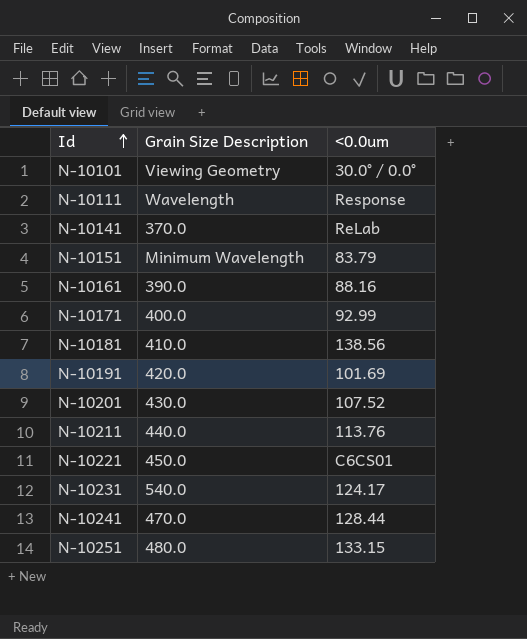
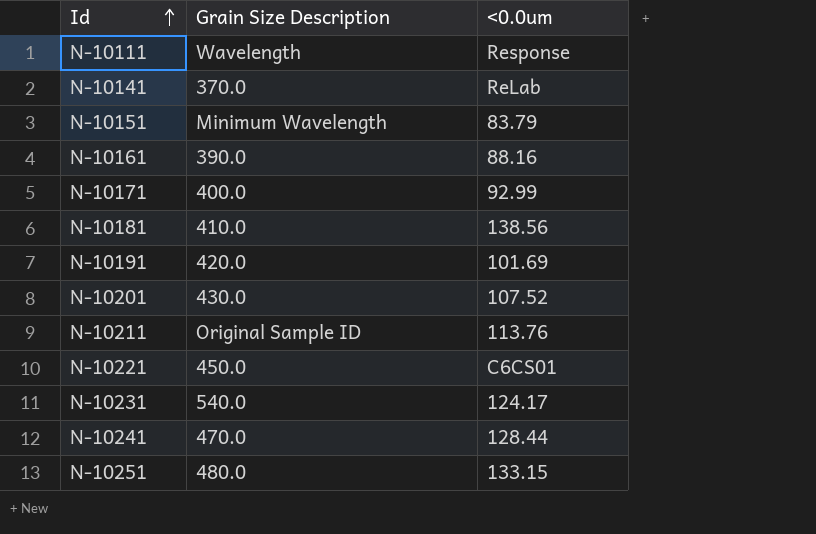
row N-10101: Viewing Geometry | 30.0° / 0.0° -> none
N-10211 | Grain Size Description: 440.0 -> Original Sample ID

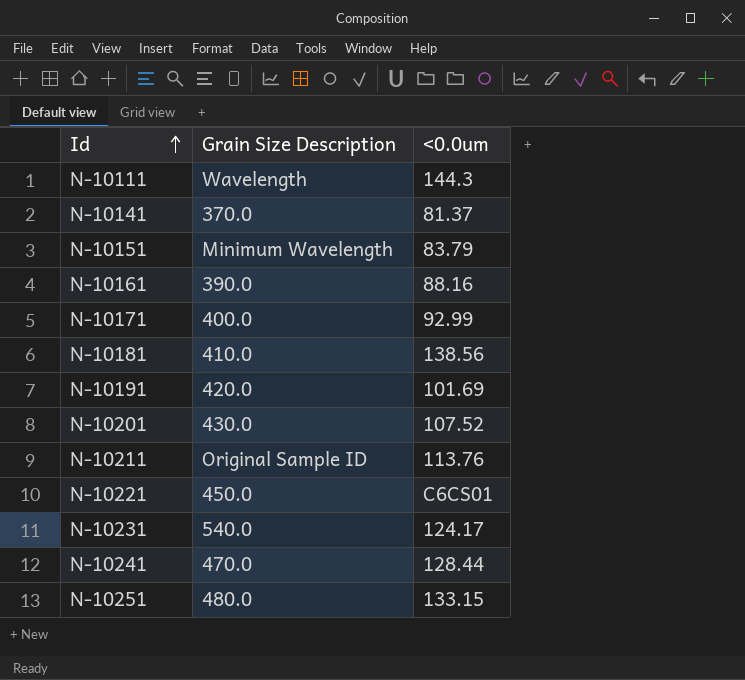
N-10111 | <0.0um: Response -> 144.3
N-10141 | <0.0um: ReLab -> 81.37

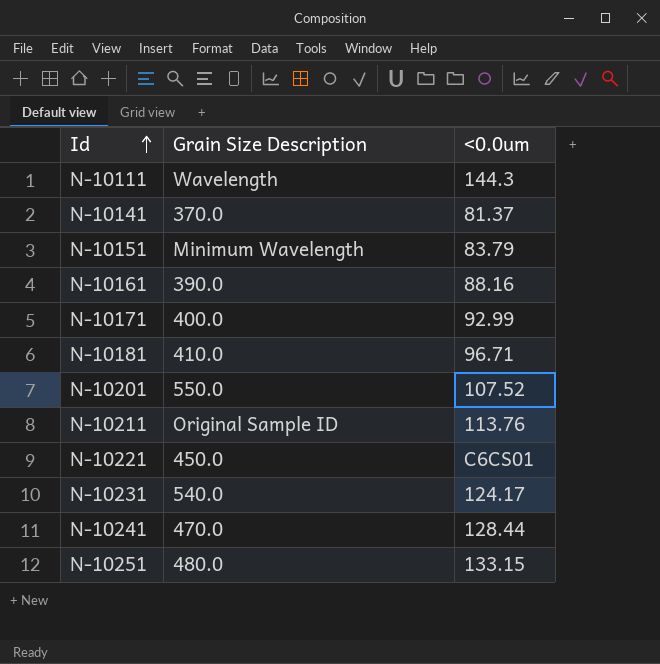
row N-10191: 420.0 | 101.69 -> none
N-10181 | <0.0um: 138.56 -> 96.71
N-10201 | Grain Size Description: 430.0 -> 550.0

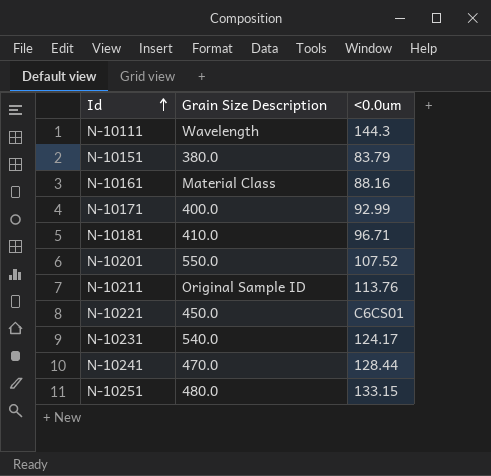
row N-10141: 370.0 | 81.37 -> none
N-10151 | Grain Size Description: Minimum Wavelength -> 380.0
N-10161 | Grain Size Description: 390.0 -> Material Class

